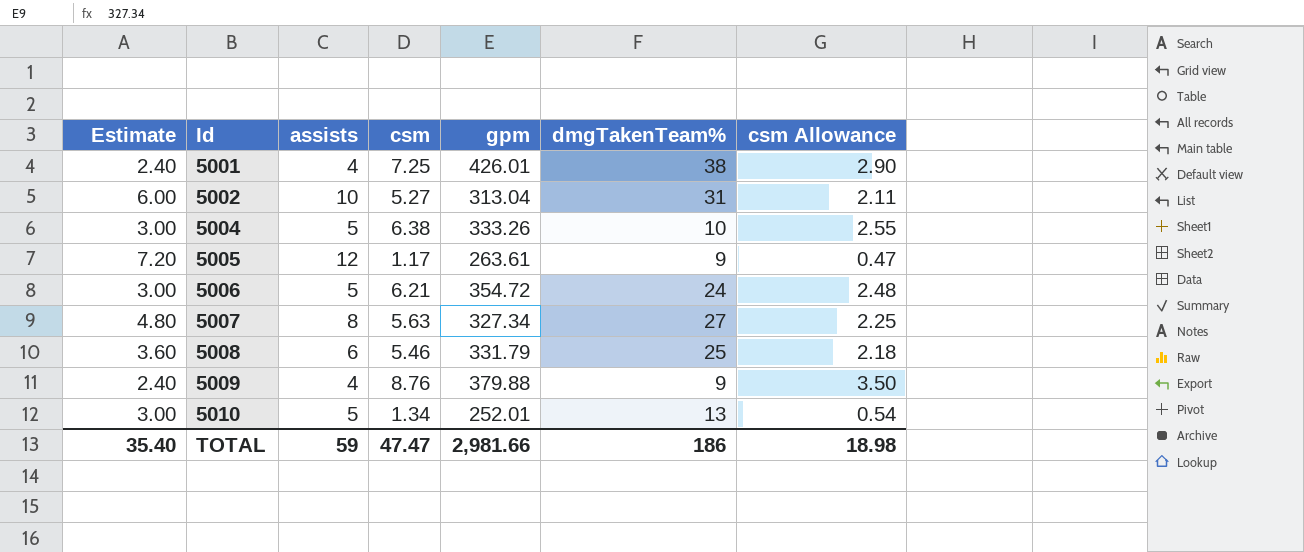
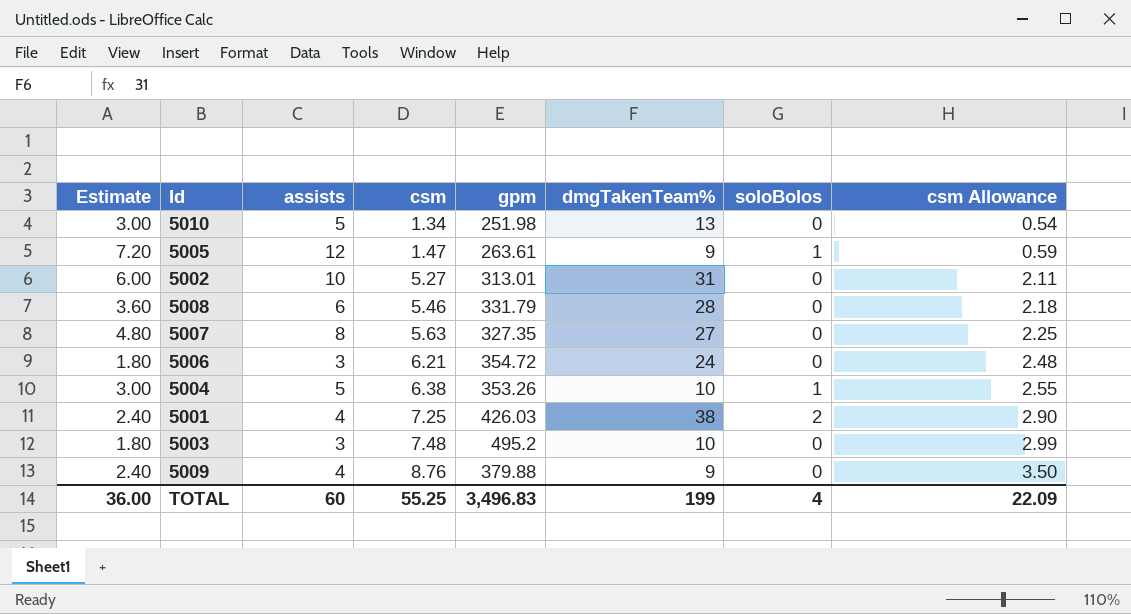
row order: Id ascending -> csm ascending
column soloBolos | position: none -> 7
5010 | gpm: 252.01 -> 251.98
5005 | csm: 1.17 -> 1.47
5005 | csm Allowance: 0.47 -> 0.59
5002 | gpm: 313.04 -> 313.01
5008 | dmgTakenTeam%: 25 -> 28
5007 | gpm: 327.34 -> 327.35
5006 | Estimate: 3.00 -> 1.80
5006 | assists: 5 -> 3
5004 | gpm: 333.26 -> 353.26
5001 | gpm: 426.01 -> 426.03
row 5003: none -> 1.80 | 3 | 7.48 | 495.2 | 10 | 0 | 2.99
TOTAL | Estimate: 35.40 -> 36.00
TOTAL | assists: 59 -> 60
TOTAL | csm: 47.47 -> 55.25
TOTAL | gpm: 2,981.66 -> 3,496.83
TOTAL | dmgTakenTeam%: 186 -> 199
TOTAL | csm Allowance: 18.98 -> 22.09

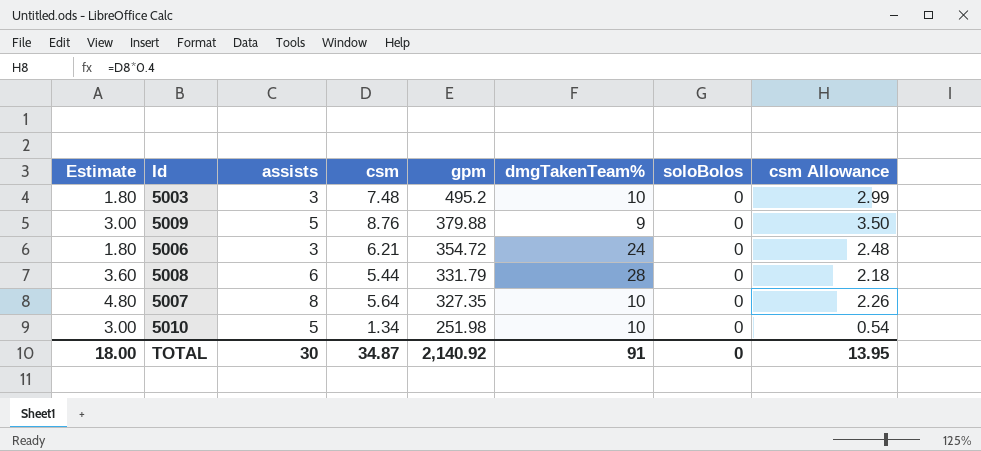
row order: csm ascending -> gpm descending
row 5005: 7.20 | 12 | 1.47 | 263.61 | 9 | 1 | 0.59 -> none
row 5002: 6.00 | 10 | 5.27 | 313.01 | 31 | 0 | 2.11 -> none
row 5004: 3.00 | 5 | 6.38 | 353.26 | 10 | 1 | 2.55 -> none
row 5001: 2.40 | 4 | 7.25 | 426.03 | 38 | 2 | 2.90 -> none
5009 | Estimate: 2.40 -> 3.00
5009 | assists: 4 -> 5
5008 | csm: 5.46 -> 5.44
5007 | csm: 5.63 -> 5.64
5007 | dmgTakenTeam%: 27 -> 10
5007 | csm Allowance: 2.25 -> 2.26
5010 | dmgTakenTeam%: 13 -> 10
TOTAL | Estimate: 36.00 -> 18.00
TOTAL | assists: 60 -> 30
TOTAL | csm: 55.25 -> 34.87
TOTAL | gpm: 3,496.83 -> 2,140.92
TOTAL | dmgTakenTeam%: 199 -> 91
TOTAL | soloBolos: 4 -> 0
TOTAL | csm Allowance: 22.09 -> 13.95

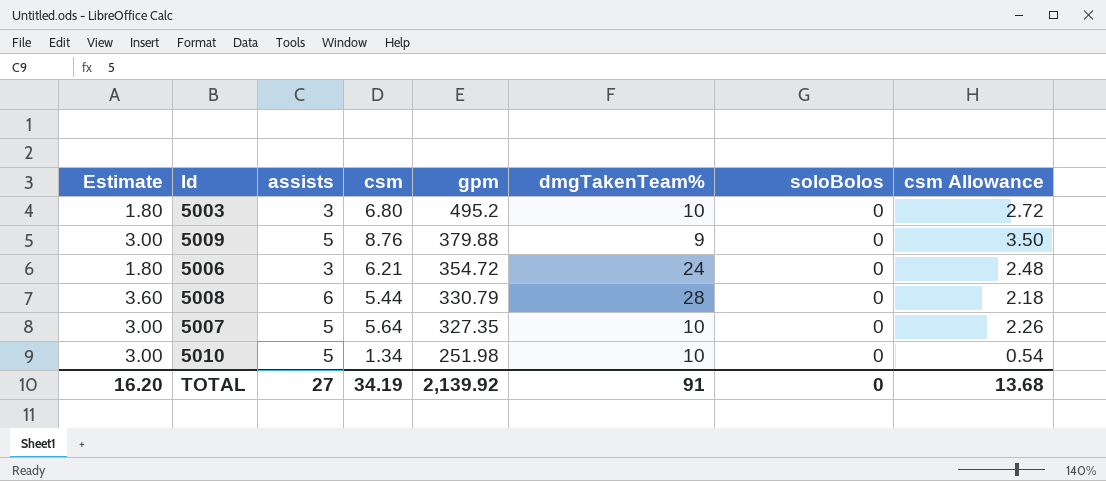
5003 | csm: 7.48 -> 6.80
5003 | csm Allowance: 2.99 -> 2.72
5008 | gpm: 331.79 -> 330.79
5007 | Estimate: 4.80 -> 3.00
5007 | assists: 8 -> 5
TOTAL | Estimate: 18.00 -> 16.20
TOTAL | assists: 30 -> 27
TOTAL | csm: 34.87 -> 34.19
TOTAL | gpm: 2,140.92 -> 2,139.92
TOTAL | csm Allowance: 13.95 -> 13.68

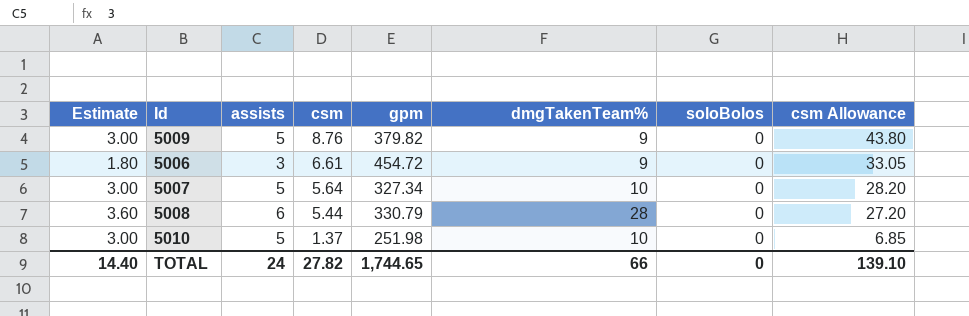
row order: gpm descending -> csm descending
column csm Allowance | formula: [csm] * 0.4 -> [csm] * 5
row 5003: 1.80 | 3 | 6.80 | 495.2 | 10 | 0 | 2.72 -> none
5009 | gpm: 379.88 -> 379.82
5006 | csm: 6.21 -> 6.61
5006 | gpm: 354.72 -> 454.72
5006 | dmgTakenTeam%: 24 -> 9
5007 | gpm: 327.35 -> 327.34
5010 | csm: 1.34 -> 1.37
TOTAL | Estimate: 16.20 -> 14.40
TOTAL | assists: 27 -> 24
TOTAL | csm: 34.19 -> 27.82
TOTAL | gpm: 2,139.92 -> 1,744.65
TOTAL | dmgTakenTeam%: 91 -> 66
TOTAL | csm Allowance: 13.68 -> 139.10

